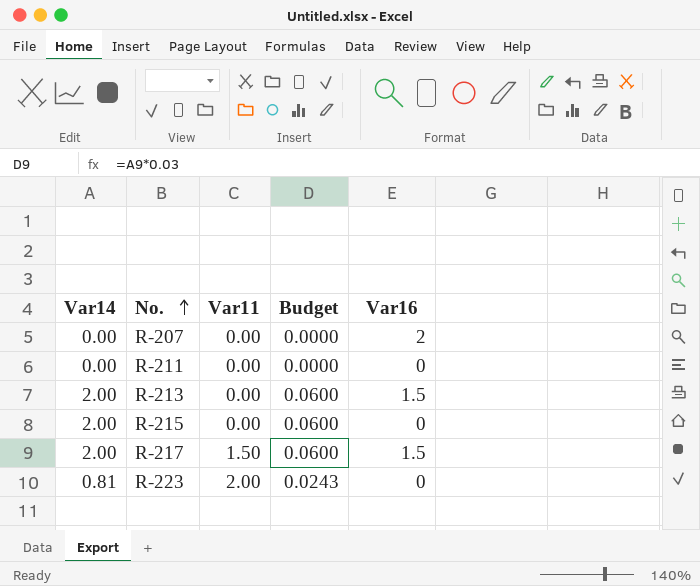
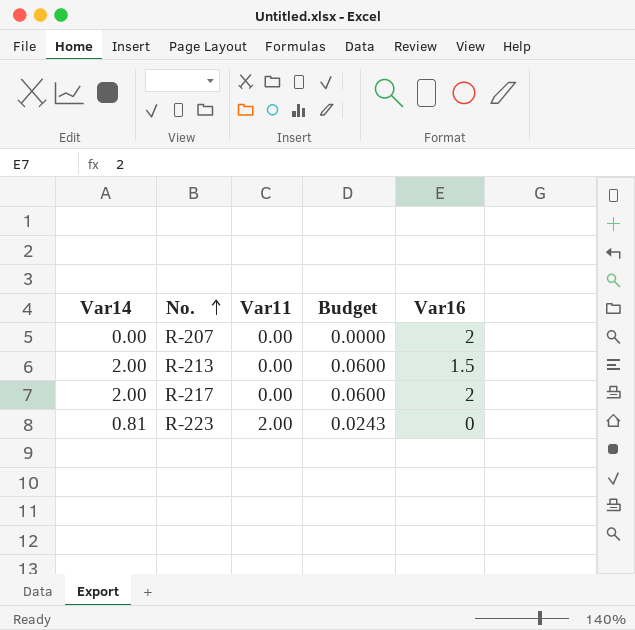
row R-211: 0.00 | 0.00 | 0.0000 | 0 -> none
row R-215: 2.00 | 0.00 | 0.0600 | 0 -> none
R-217 | Var11: 1.50 -> 0.00
R-217 | Var16: 1.5 -> 2

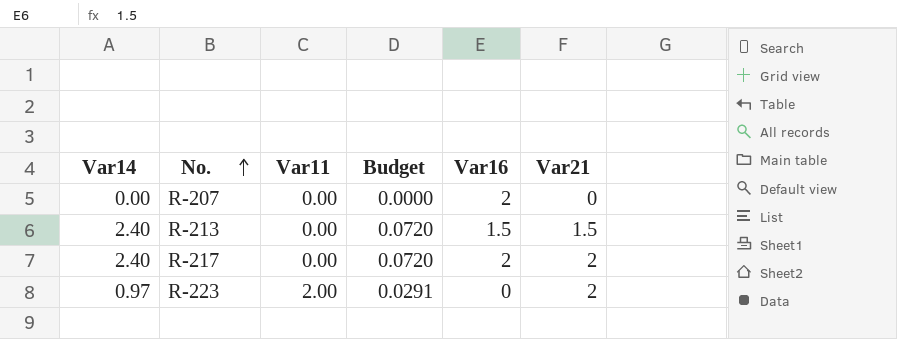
column Var21 | position: none -> 6
R-213 | Var14: 2.00 -> 2.40
R-213 | Budget: 0.0600 -> 0.0720
R-217 | Var14: 2.00 -> 2.40
R-217 | Budget: 0.0600 -> 0.0720
R-223 | Var14: 0.81 -> 0.97
R-223 | Budget: 0.0243 -> 0.0291

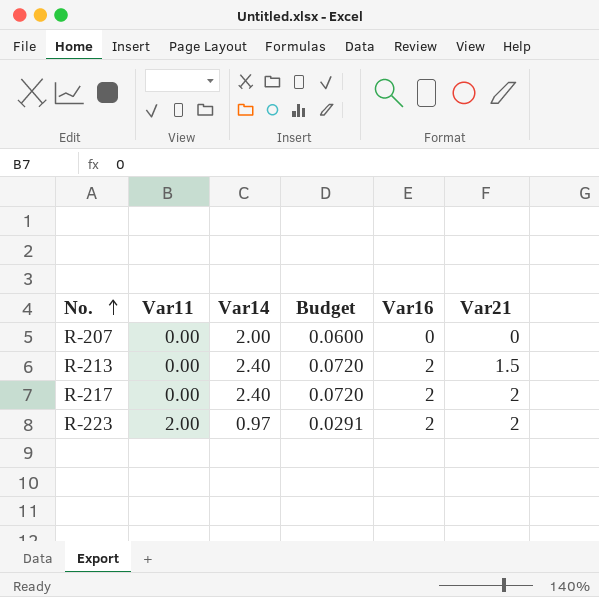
column Var14 | position: 1 -> 3
R-207 | Var14: 0.00 -> 2.00
R-207 | Budget: 0.0000 -> 0.0600
R-207 | Var16: 2 -> 0
R-213 | Var16: 1.5 -> 2
R-223 | Var16: 0 -> 2

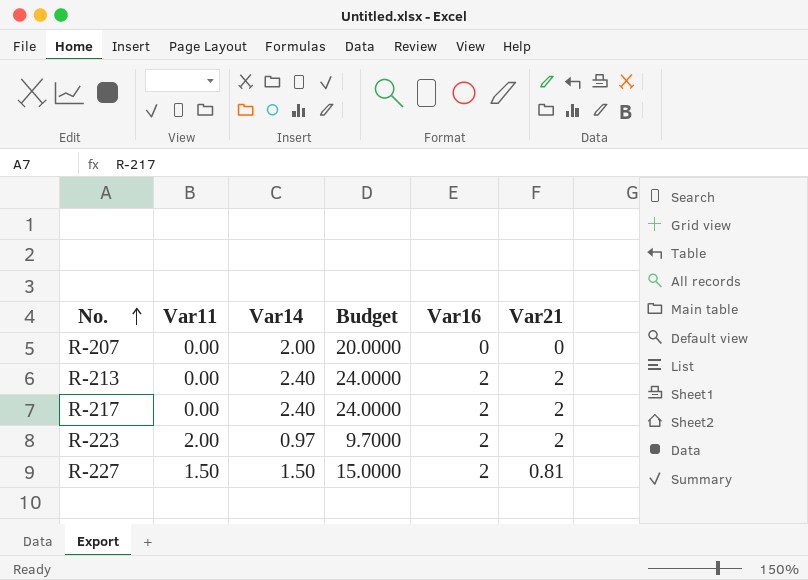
column Budget | formula: [Var14] * 0.03 -> [Var14] * 10
R-213 | Var21: 1.5 -> 2
row R-227: none -> 1.50 | 1.50 | 15.0000 | 2 | 0.81

